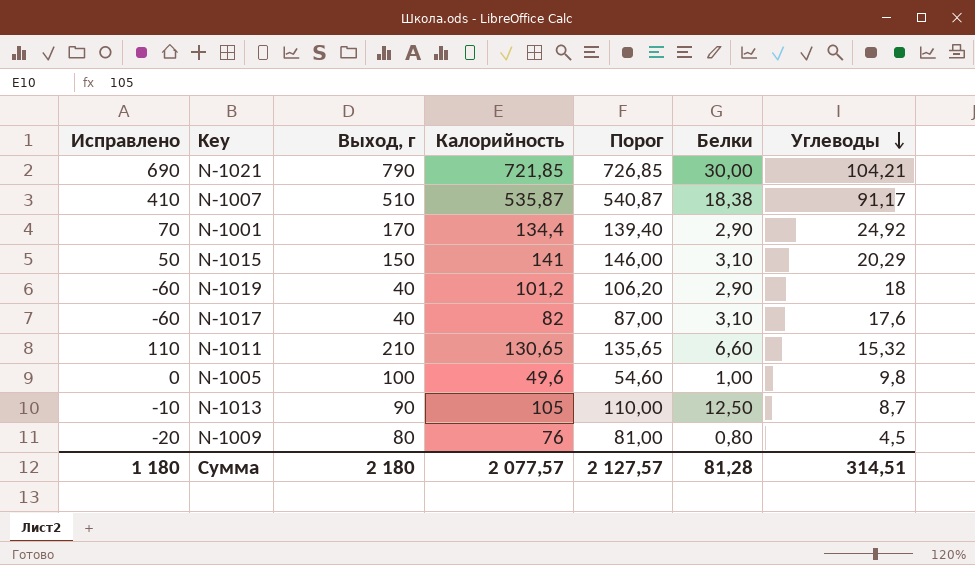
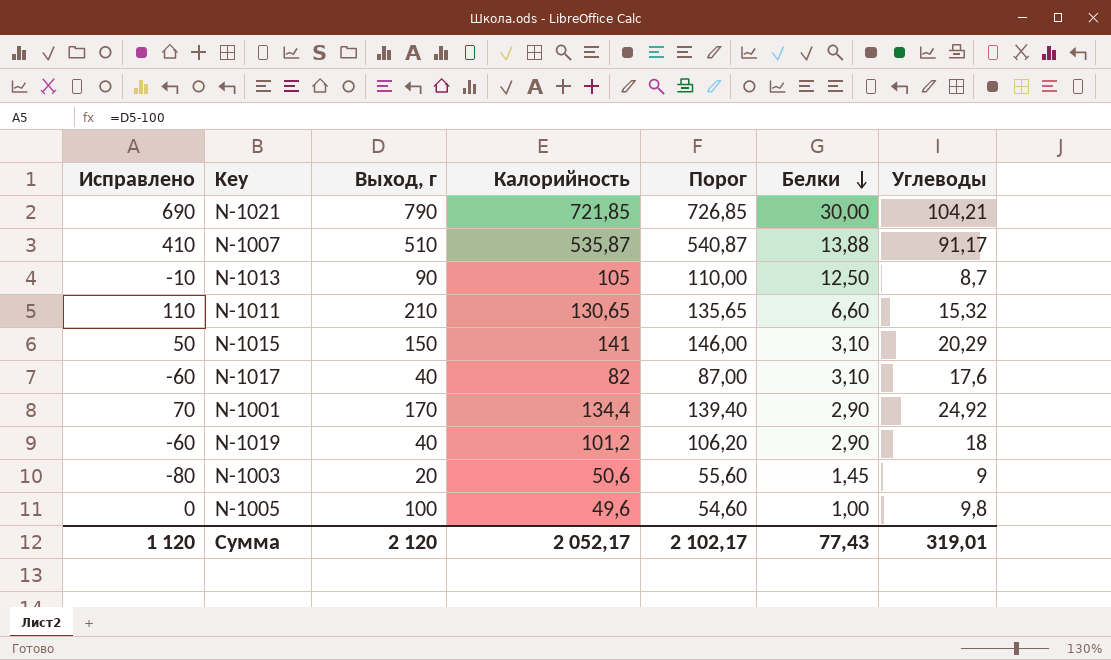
row order: Углеводы descending -> Белки descending
row N-1009: -20 | 80 | 76 | 81,00 | 0,80 | 4,5 -> none
N-1007 | Белки: 18,38 -> 13,88
row N-1003: none -> -80 | 20 | 50,6 | 55,60 | 1,45 | 9
Сумма | Исправлено: 1 180 -> 1 120
Сумма | Выход, г: 2 180 -> 2 120
Сумма | Калорийность: 2 077,57 -> 2 052,17
Сумма | Порог: 2 127,57 -> 2 102,17
Сумма | Белки: 81,28 -> 77,43
Сумма | Углеводы: 314,51 -> 319,01

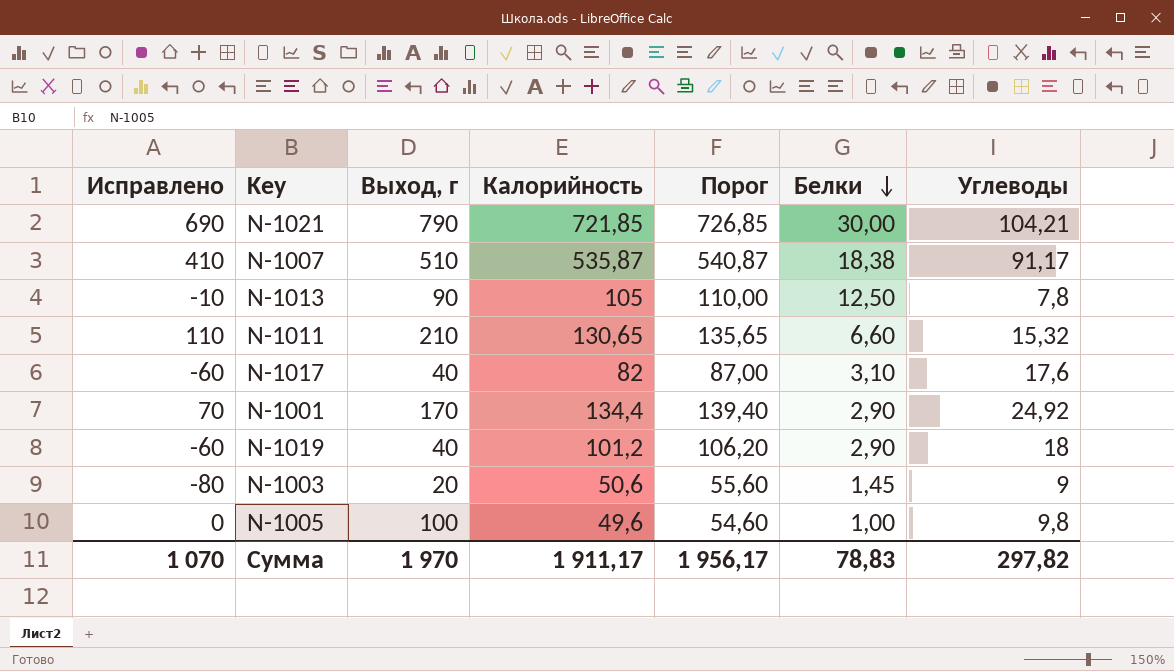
row N-1015: 50 | 150 | 141 | 146,00 | 3,10 | 20,29 -> none
N-1007 | Белки: 13,88 -> 18,38
N-1013 | Углеводы: 8,7 -> 7,8
Сумма | Исправлено: 1 120 -> 1 070
Сумма | Выход, г: 2 120 -> 1 970
Сумма | Калорийность: 2 052,17 -> 1 911,17
Сумма | Порог: 2 102,17 -> 1 956,17
Сумма | Белки: 77,43 -> 78,83
Сумма | Углеводы: 319,01 -> 297,82

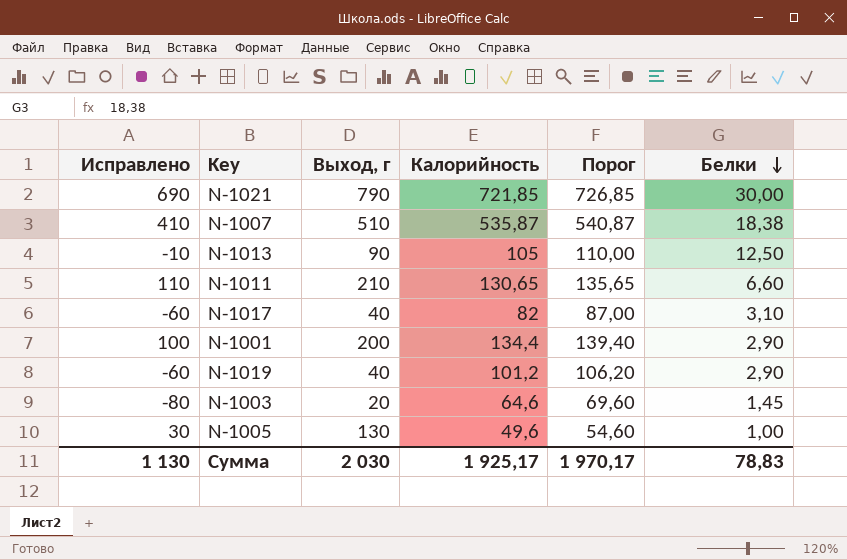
column Углеводы | position: 7 -> none
N-1001 | Исправлено: 70 -> 100
N-1001 | Выход, г: 170 -> 200
N-1003 | Калорийность: 50,6 -> 64,6
N-1003 | Порог: 55,60 -> 69,60
N-1005 | Исправлено: 0 -> 30
N-1005 | Выход, г: 100 -> 130
Сумма | Исправлено: 1 070 -> 1 130
Сумма | Выход, г: 1 970 -> 2 030
Сумма | Калорийность: 1 911,17 -> 1 925,17
Сумма | Порог: 1 956,17 -> 1 970,17

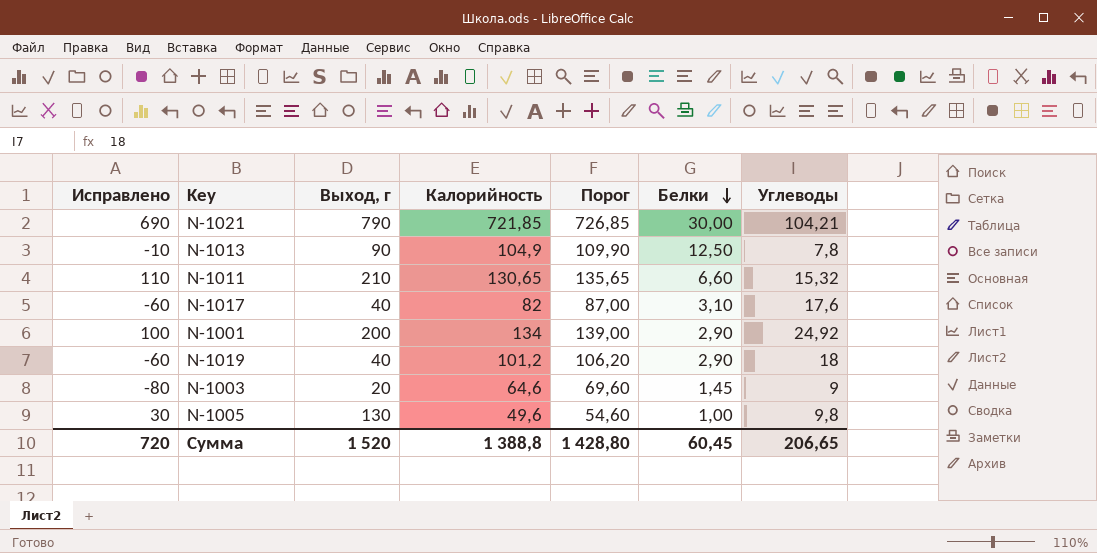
column Углеводы | position: none -> 7
row N-1007: 410 | 510 | 535,87 | 540,87 | 18,38 -> none
N-1013 | Калорийность: 105 -> 104,9
N-1013 | Порог: 110,00 -> 109,90
N-1001 | Калорийность: 134,4 -> 134
N-1001 | Порог: 139,40 -> 139,00
Сумма | Исправлено: 1 130 -> 720
Сумма | Выход, г: 2 030 -> 1 520
Сумма | Калорийность: 1 925,17 -> 1 388,8
Сумма | Порог: 1 970,17 -> 1 428,80
Сумма | Белки: 78,83 -> 60,45

